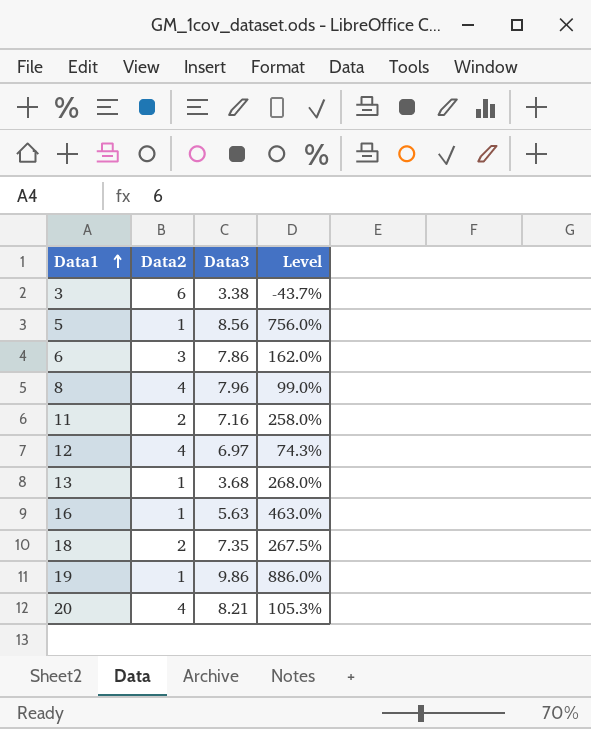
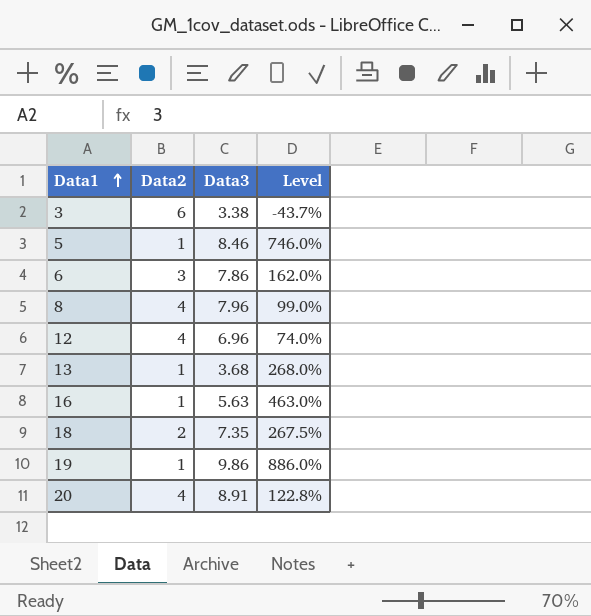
row 11: 2 | 7.16 | 258.0% -> none
5 | Data3: 8.56 -> 8.46
5 | Level: 756.0% -> 746.0%
12 | Data3: 6.97 -> 6.96
12 | Level: 74.3% -> 74.0%
20 | Data3: 8.21 -> 8.91
20 | Level: 105.3% -> 122.8%

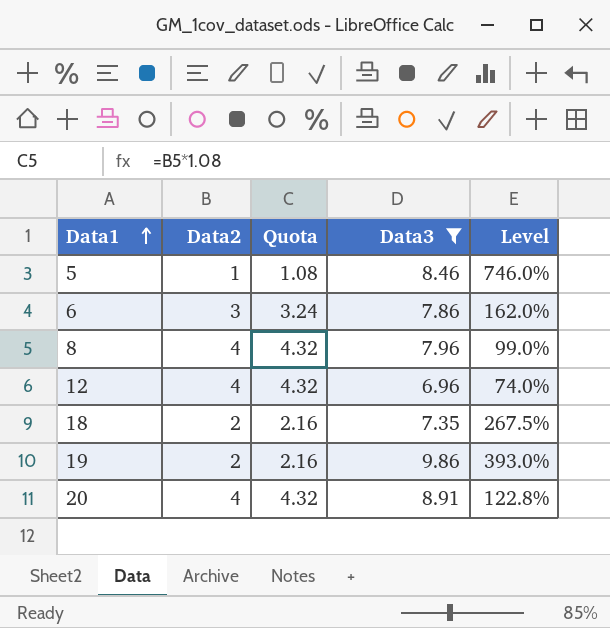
filter: none -> Data3 >= 6.96
column Quota | formula: none -> [Data2] * 1.08
19 | Data2: 1 -> 2
19 | Level: 886.0% -> 393.0%

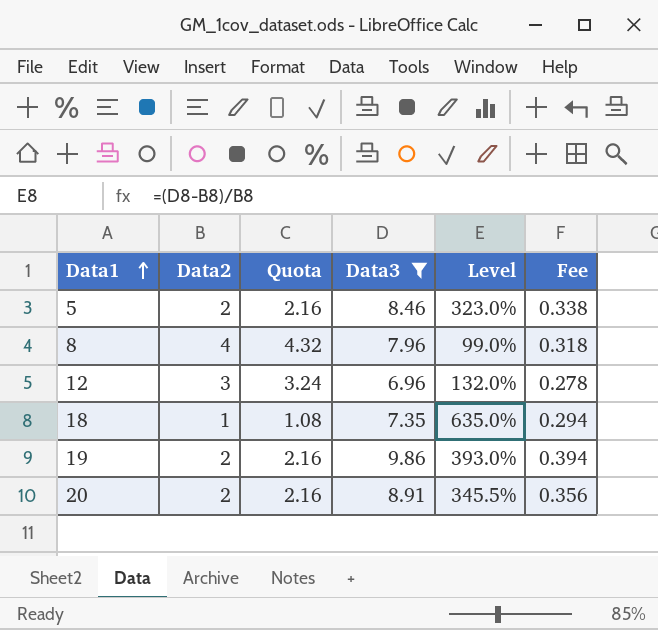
column Fee | formula: none -> [Data3] * 0.04
row 6: 3 | 3.24 | 7.86 | 162.0% -> none
5 | Data2: 1 -> 2
5 | Quota: 1.08 -> 2.16
5 | Level: 746.0% -> 323.0%
12 | Data2: 4 -> 3
12 | Quota: 4.32 -> 3.24
12 | Level: 74.0% -> 132.0%
18 | Data2: 2 -> 1
18 | Quota: 2.16 -> 1.08
18 | Level: 267.5% -> 635.0%
20 | Data2: 4 -> 2
20 | Quota: 4.32 -> 2.16
20 | Level: 122.8% -> 345.5%

